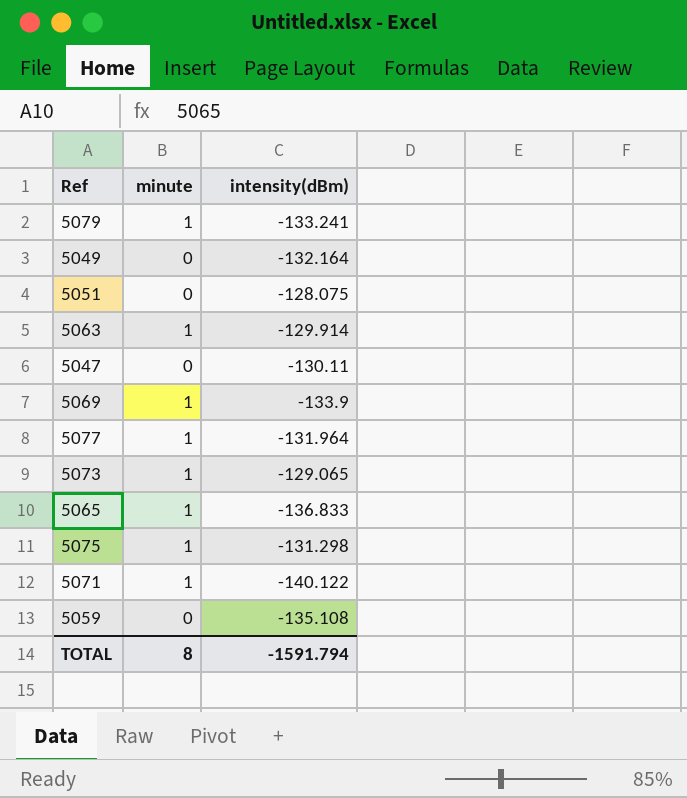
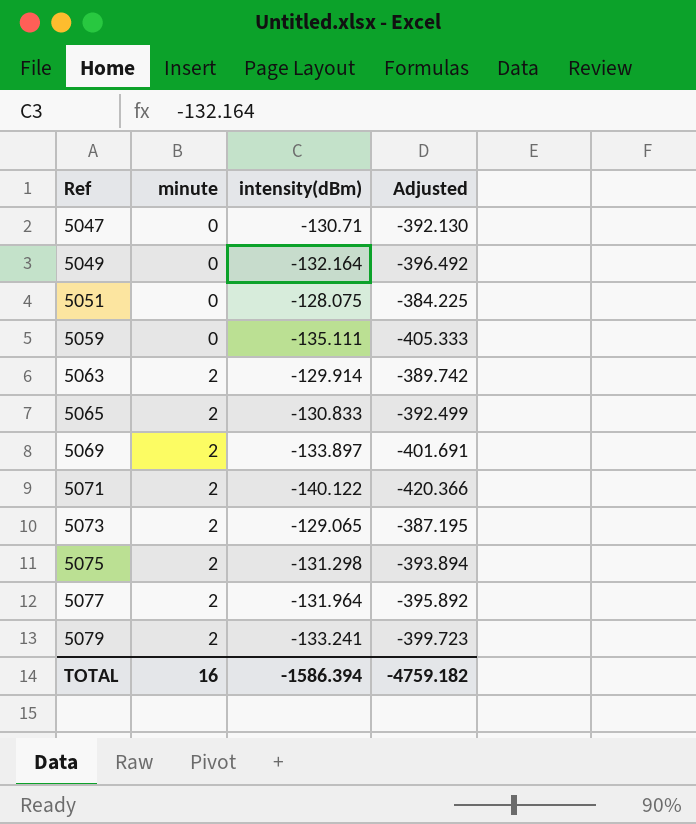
row order: none -> Ref ascending
column Adjusted | formula: none -> [intensity(dBm)] * 3
5047 | intensity(dBm): -130.11 -> -130.71
5059 | intensity(dBm): -135.108 -> -135.111
5063 | minute: 1 -> 2
5065 | minute: 1 -> 2
5065 | intensity(dBm): -136.833 -> -130.833
5069 | minute: 1 -> 2
5069 | intensity(dBm): -133.9 -> -133.897
5071 | minute: 1 -> 2
5073 | minute: 1 -> 2
5075 | minute: 1 -> 2
5077 | minute: 1 -> 2
5079 | minute: 1 -> 2
TOTAL | minute: 8 -> 16
TOTAL | intensity(dBm): -1591.794 -> -1586.394

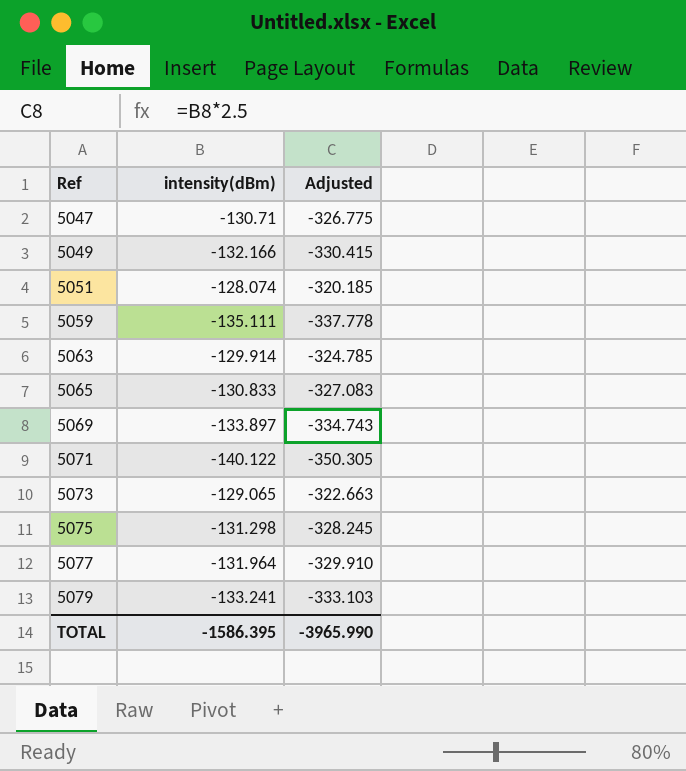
column minute | position: 2 -> none
column Adjusted | formula: [intensity(dBm)] * 3 -> [intensity(dBm)] * 2.5
5049 | intensity(dBm): -132.164 -> -132.166
5051 | intensity(dBm): -128.075 -> -128.074
TOTAL | intensity(dBm): -1586.394 -> -1586.395
TOTAL | Adjusted: -4759.182 -> -3965.990

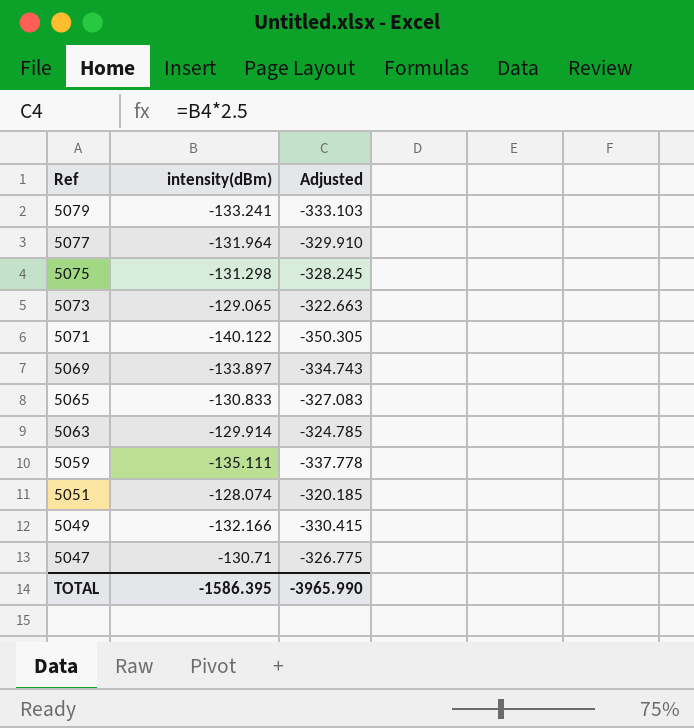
row order: Ref ascending -> Ref descending

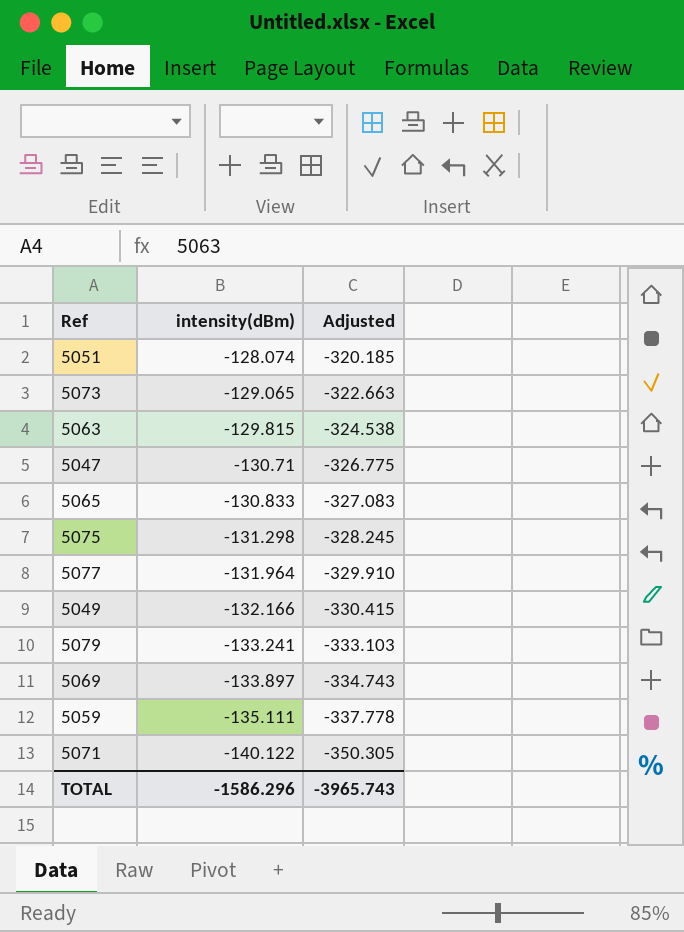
row order: Ref descending -> intensity(dBm) descending
5063 | intensity(dBm): -129.914 -> -129.815
5063 | Adjusted: -324.785 -> -324.538
TOTAL | intensity(dBm): -1586.395 -> -1586.296
TOTAL | Adjusted: -3965.990 -> -3965.743

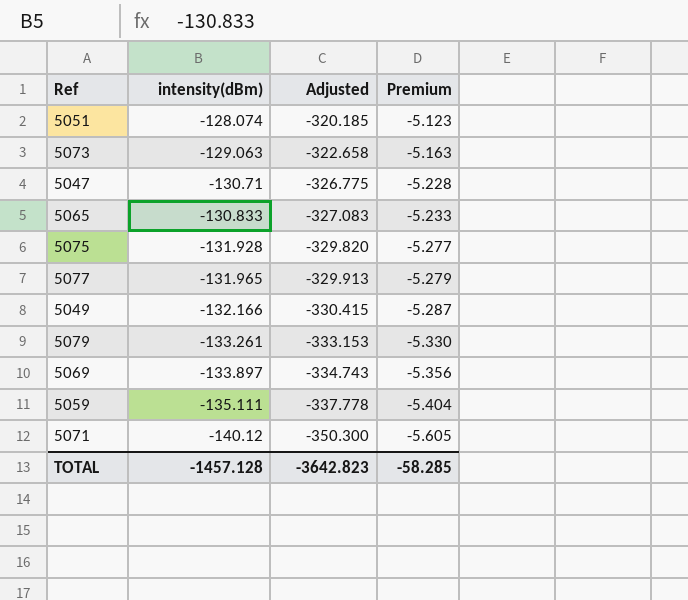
column Premium | formula: none -> [intensity(dBm)] * 0.04
row 5063: -129.815 | -324.538 -> none
5073 | intensity(dBm): -129.065 -> -129.063
5073 | Adjusted: -322.663 -> -322.658
5075 | intensity(dBm): -131.298 -> -131.928
5075 | Adjusted: -328.245 -> -329.820
5077 | intensity(dBm): -131.964 -> -131.965
5077 | Adjusted: -329.910 -> -329.913
5079 | intensity(dBm): -133.241 -> -133.261
5079 | Adjusted: -333.103 -> -333.153
5071 | intensity(dBm): -140.122 -> -140.12
5071 | Adjusted: -350.305 -> -350.300
TOTAL | intensity(dBm): -1586.296 -> -1457.128
TOTAL | Adjusted: -3965.743 -> -3642.823

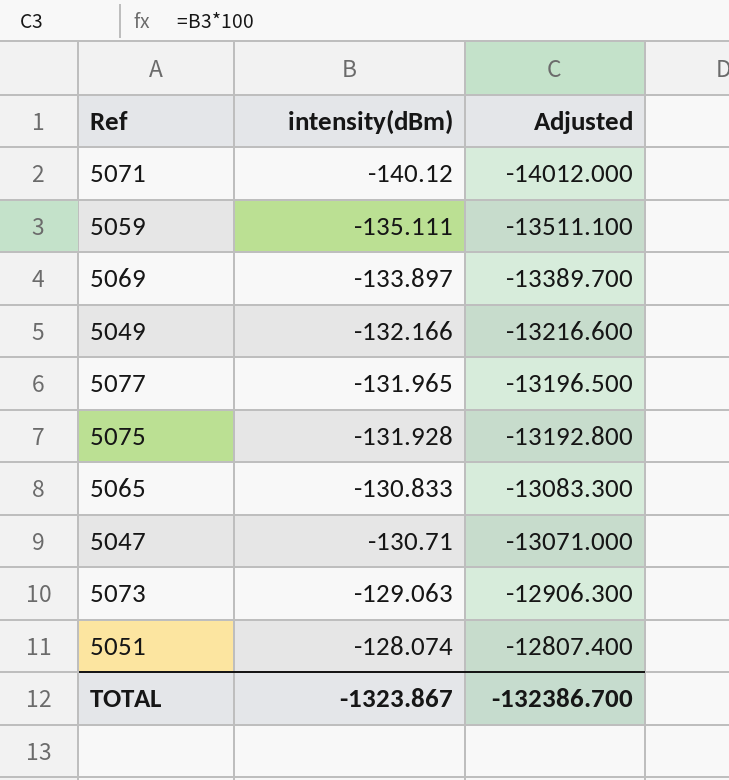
row order: intensity(dBm) descending -> intensity(dBm) ascending
column Premium | formula: [intensity(dBm)] * 0.04 -> none
column Adjusted | formula: [intensity(dBm)] * 2.5 -> [intensity(dBm)] * 100
row 5079: -133.261 | -333.153 | -5.330 -> none
TOTAL | intensity(dBm): -1457.128 -> -1323.867
TOTAL | Adjusted: -3642.823 -> -132386.700

